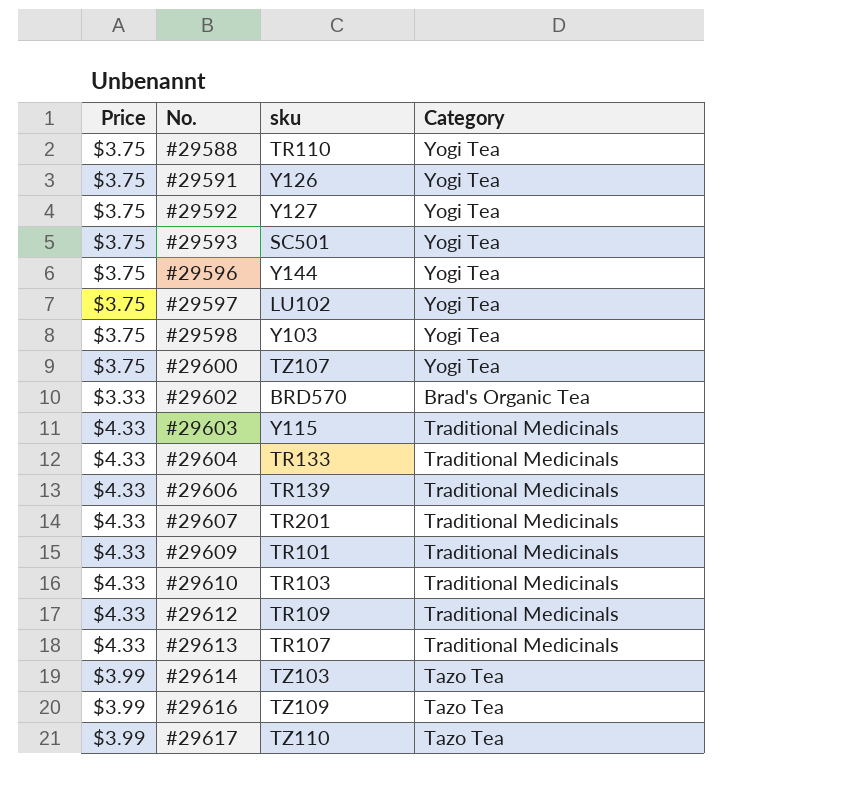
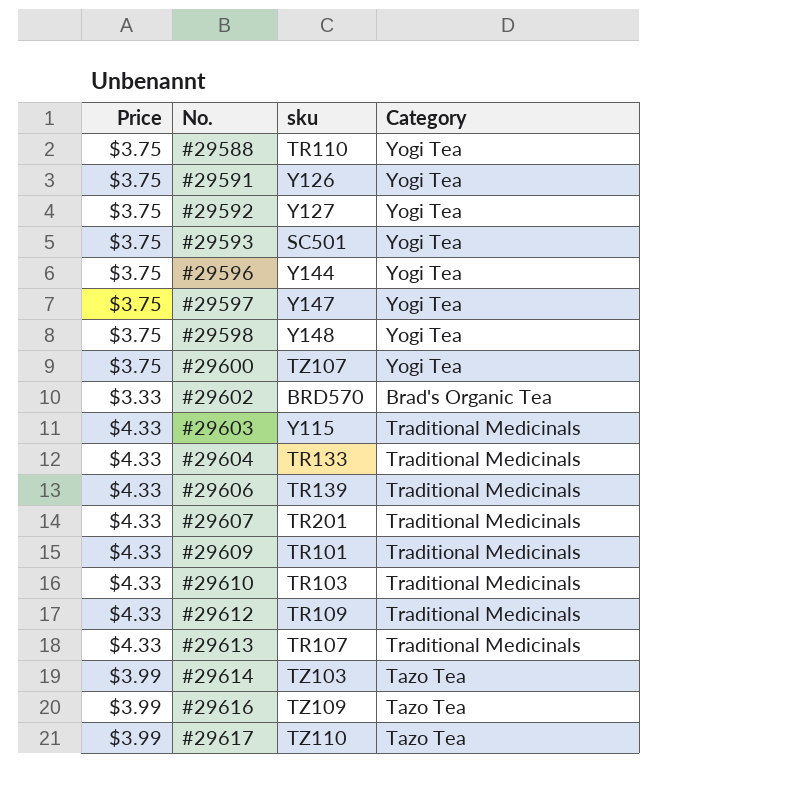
#29597 | sku: LU102 -> Y147
#29598 | sku: Y103 -> Y148

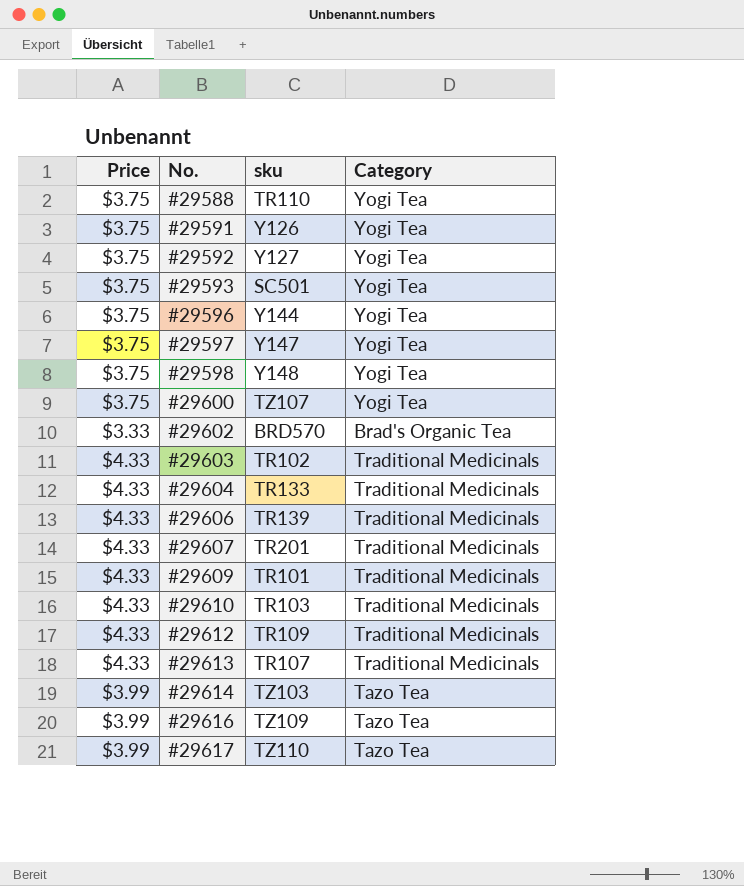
#29603 | sku: Y115 -> TR102

